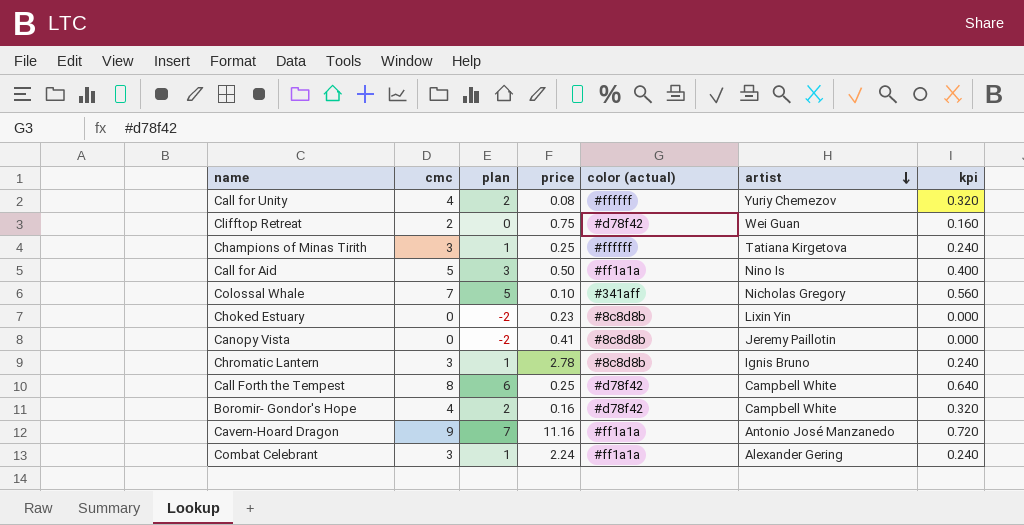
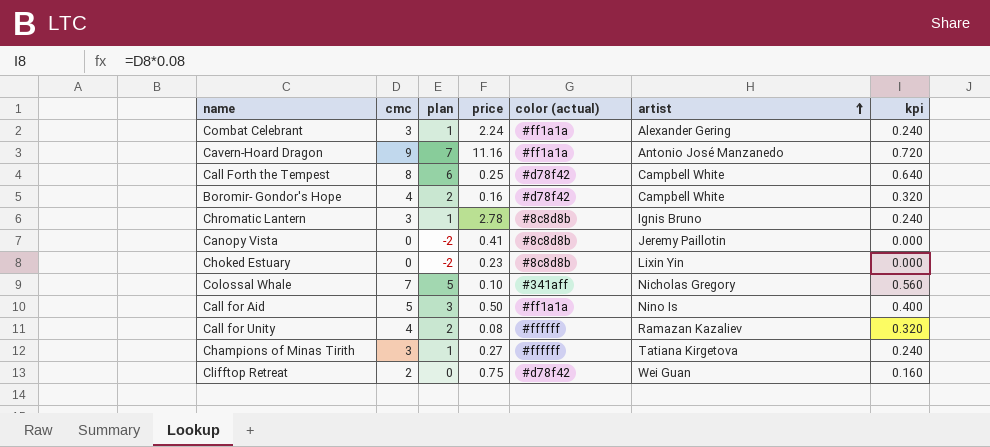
row order: artist descending -> artist ascending
Call for Unity | artist: Yuriy Chemezov -> Ramazan Kazaliev
Champions of Minas Tirith | price: 0.25 -> 0.27

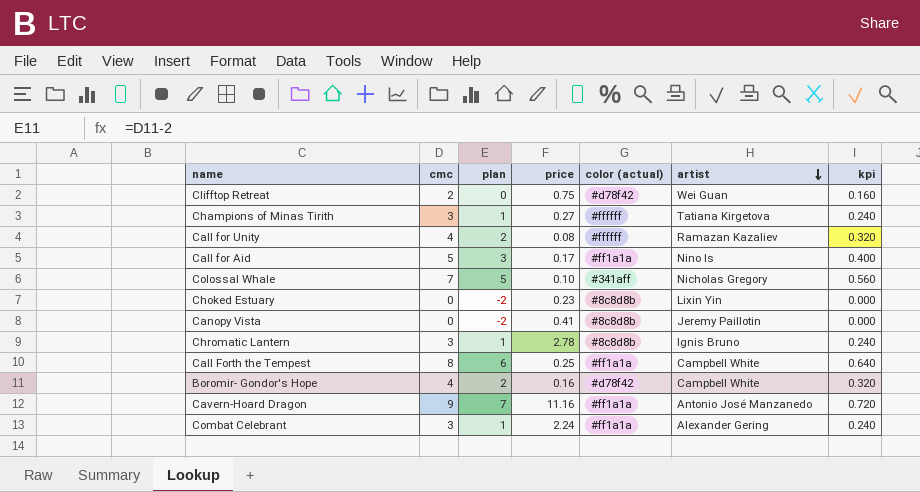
row order: artist ascending -> artist descending
Call for Aid | price: 0.50 -> 0.17
Call Forth the Tempest | color (actual): #d78f42 -> #ff1a1a

